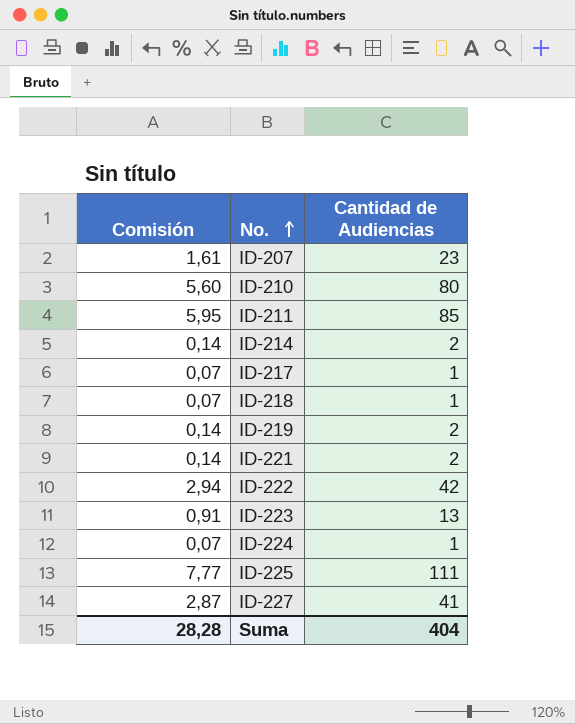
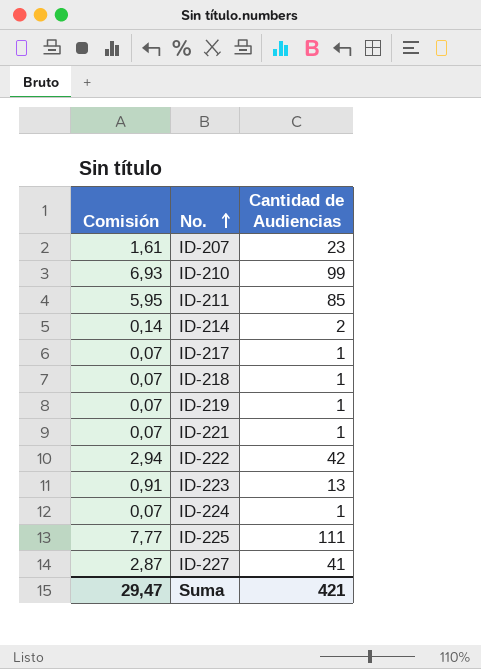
ID-210 | Comisión: 5,60 -> 6,93
ID-210 | Cantidad de Audiencias: 80 -> 99
ID-219 | Comisión: 0,14 -> 0,07
ID-219 | Cantidad de Audiencias: 2 -> 1
ID-221 | Comisión: 0,14 -> 0,07
ID-221 | Cantidad de Audiencias: 2 -> 1
Suma | Comisión: 28,28 -> 29,47
Suma | Cantidad de Audiencias: 404 -> 421

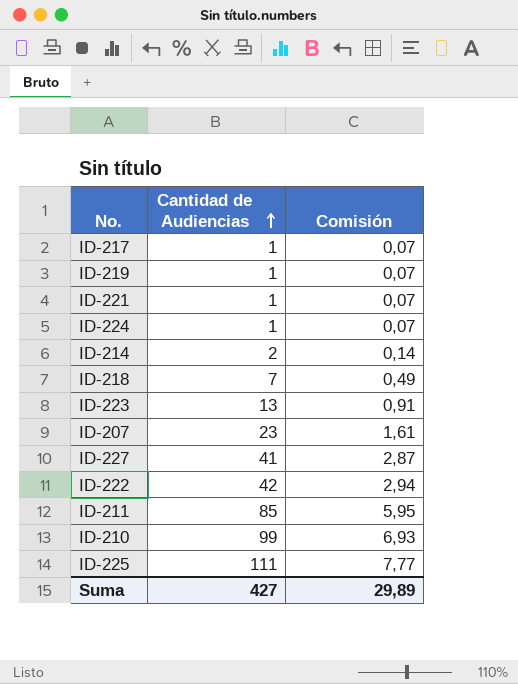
row order: No. ascending -> Cantidad de Audiencias ascending
column Comisión | position: 1 -> 3
ID-218 | Cantidad de Audiencias: 1 -> 7
ID-218 | Comisión: 0,07 -> 0,49
Suma | Cantidad de Audiencias: 421 -> 427
Suma | Comisión: 29,47 -> 29,89

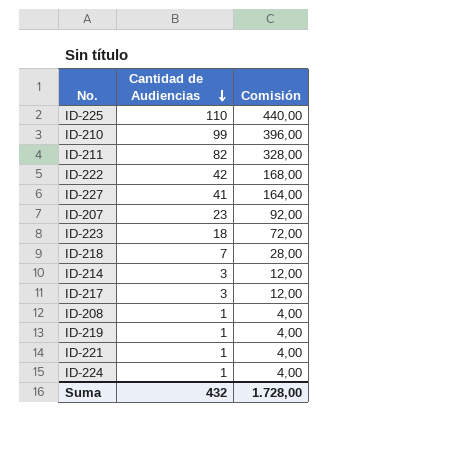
row order: Cantidad de Audiencias ascending -> Cantidad de Audiencias descending
column Comisión | formula: [Cantidad de Audiencias] * 0,07 -> [Cantidad de Audiencias] * 4
ID-225 | Cantidad de Audiencias: 111 -> 110
ID-211 | Cantidad de Audiencias: 85 -> 82
ID-223 | Cantidad de Audiencias: 13 -> 18
ID-214 | Cantidad de Audiencias: 2 -> 3
ID-217 | Cantidad de Audiencias: 1 -> 3
row ID-208: none -> 1 | 4,00
Suma | Cantidad de Audiencias: 427 -> 432
Suma | Comisión: 29,89 -> 1.728,00

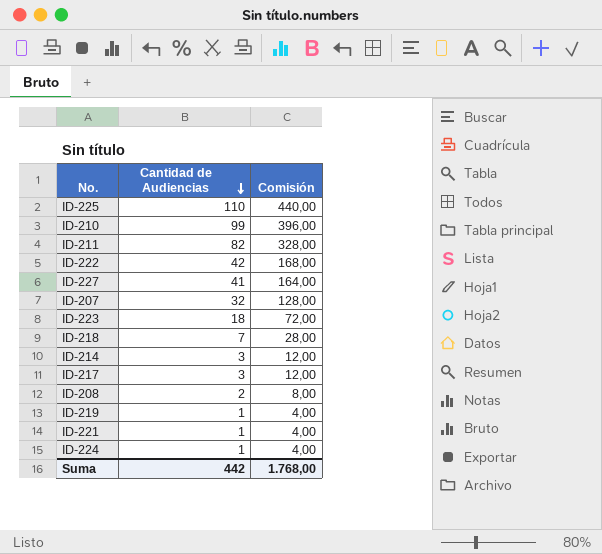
ID-207 | Cantidad de Audiencias: 23 -> 32
ID-207 | Comisión: 92,00 -> 128,00
ID-208 | Cantidad de Audiencias: 1 -> 2
ID-208 | Comisión: 4,00 -> 8,00
Suma | Cantidad de Audiencias: 432 -> 442
Suma | Comisión: 1.728,00 -> 1.768,00

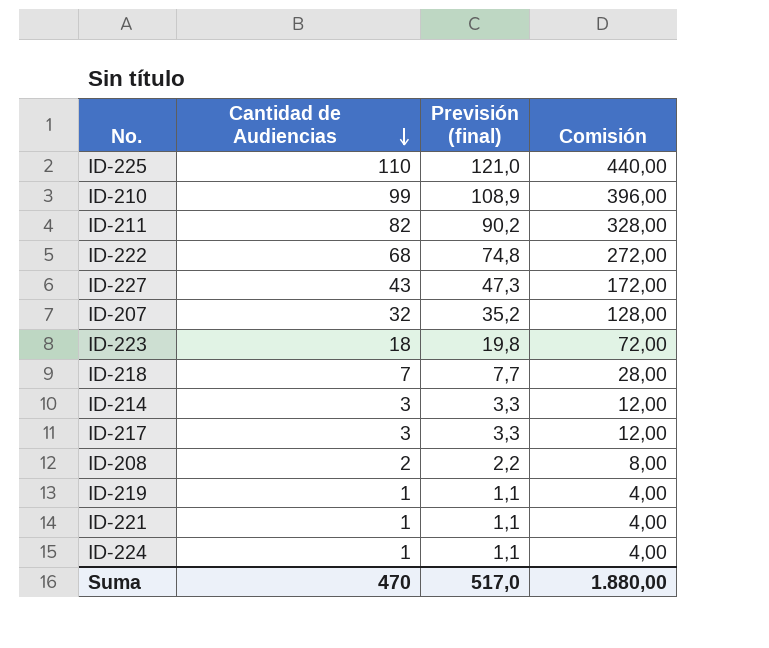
column Previsión (final) | formula: none -> [Cantidad de Audiencias] * 1,1
ID-222 | Cantidad de Audiencias: 42 -> 68
ID-222 | Comisión: 168,00 -> 272,00
ID-227 | Cantidad de Audiencias: 41 -> 43
ID-227 | Comisión: 164,00 -> 172,00
Suma | Cantidad de Audiencias: 442 -> 470
Suma | Comisión: 1.768,00 -> 1.880,00

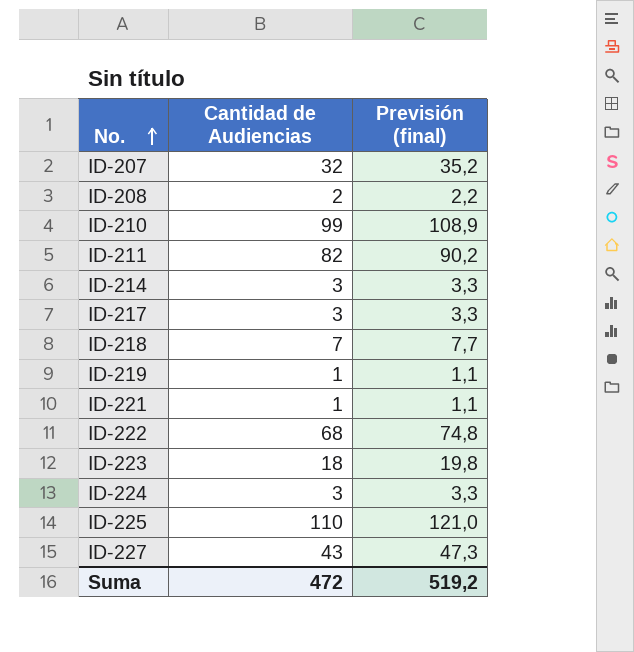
row order: Cantidad de Audiencias descending -> No. ascending
column Comisión | formula: [Cantidad de Audiencias] * 4 -> none
ID-224 | Cantidad de Audiencias: 1 -> 3
ID-224 | Previsión (final): 1,1 -> 3,3
Suma | Cantidad de Audiencias: 470 -> 472
Suma | Previsión (final): 517,0 -> 519,2

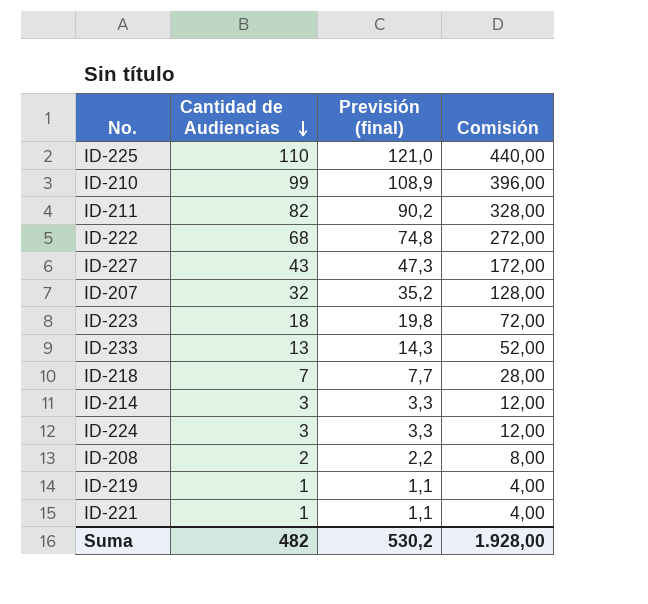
row order: No. ascending -> Cantidad de Audiencias descending
column Comisión | formula: none -> [Cantidad de Audiencias] * 4
row ID-217: 3 | 3,3 -> none
row ID-233: none -> 13 | 14,3 | 52,00
Suma | Cantidad de Audiencias: 472 -> 482
Suma | Previsión (final): 519,2 -> 530,2

